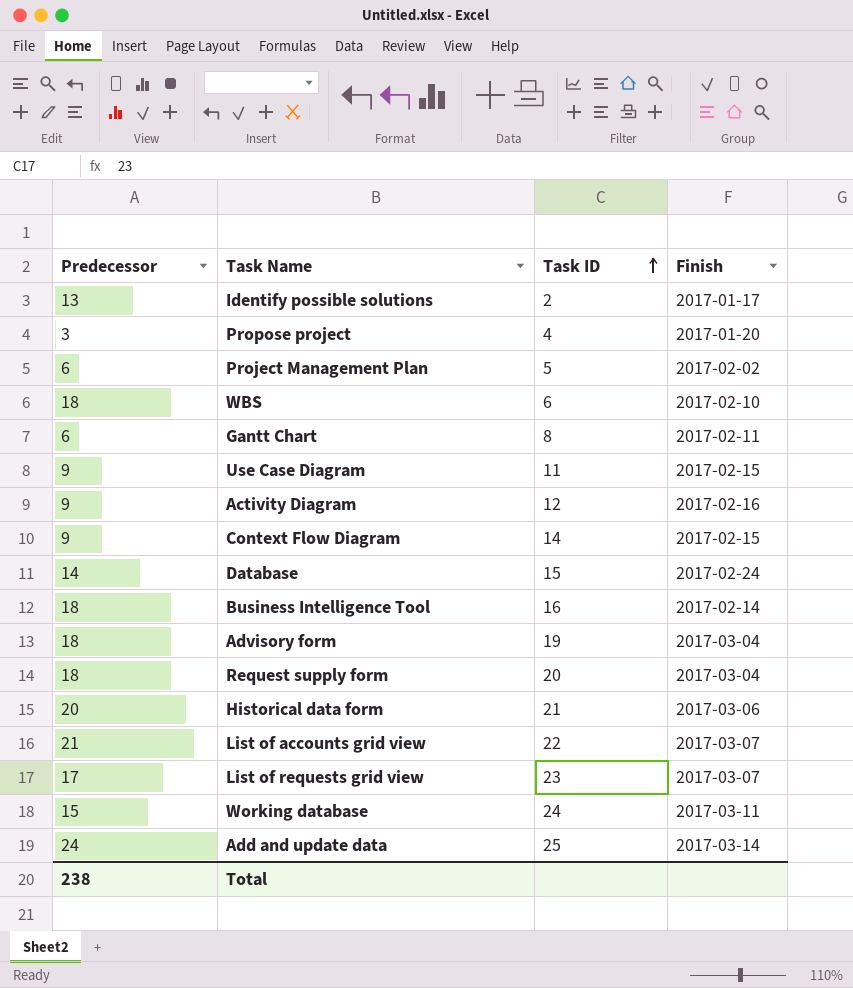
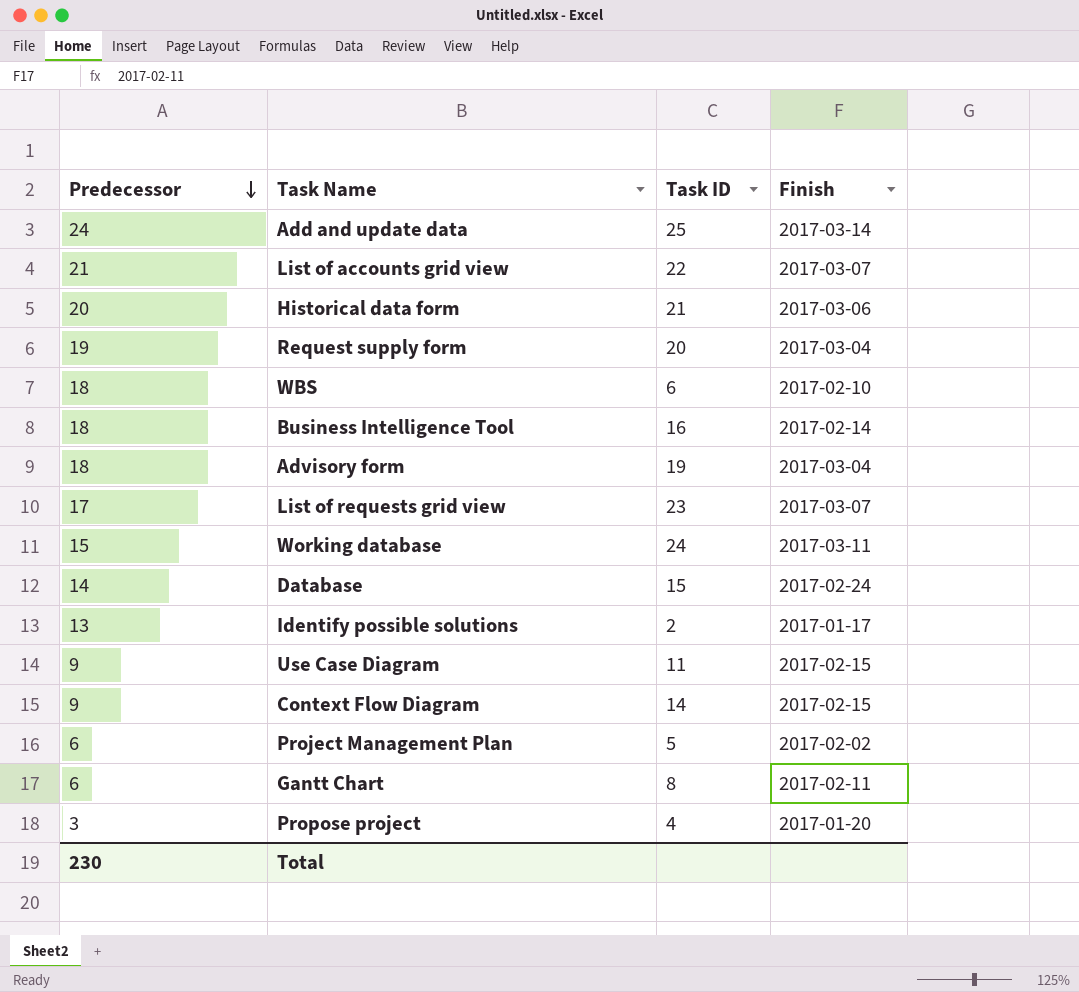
row order: Task ID ascending -> Predecessor descending
row Activity Diagram: 9 | 12 | 2017-02-16 -> none
Request supply form | Predecessor: 18 -> 19
Total | Predecessor: 238 -> 230

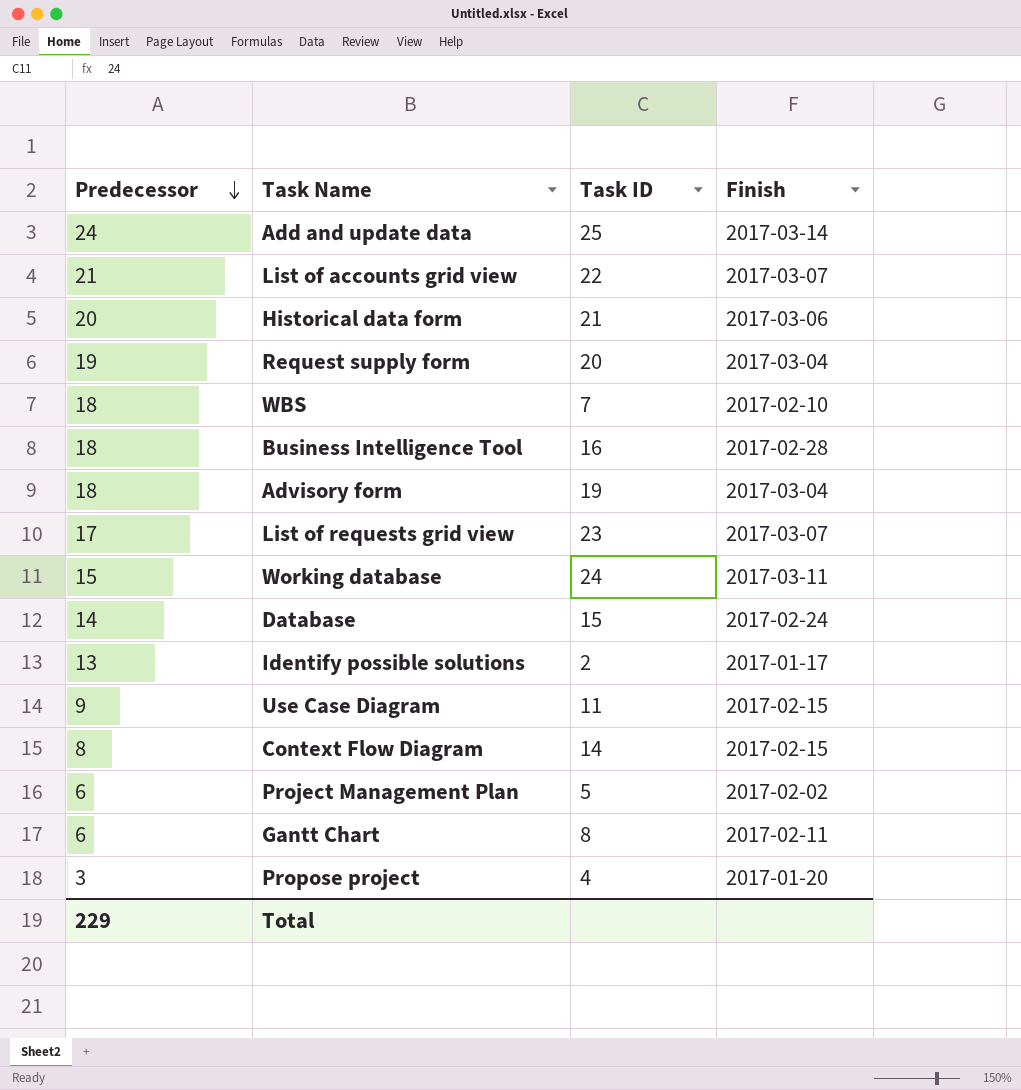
WBS | Task ID: 6 -> 7
Business Intelligence Tool | Finish: 2017-02-14 -> 2017-02-28
Context Flow Diagram | Predecessor: 9 -> 8
Total | Predecessor: 230 -> 229

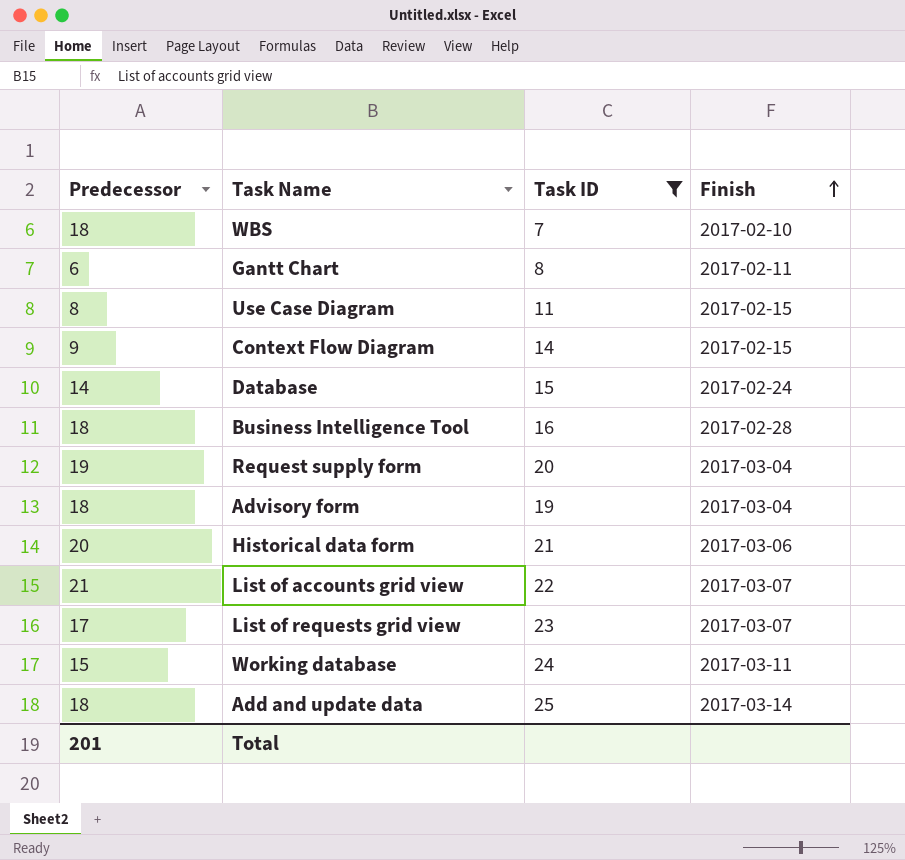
filter: none -> Task ID >= 7
row order: Predecessor descending -> Finish ascending
Use Case Diagram | Predecessor: 9 -> 8
Context Flow Diagram | Predecessor: 8 -> 9
Add and update data | Predecessor: 24 -> 18
Total | Predecessor: 229 -> 201

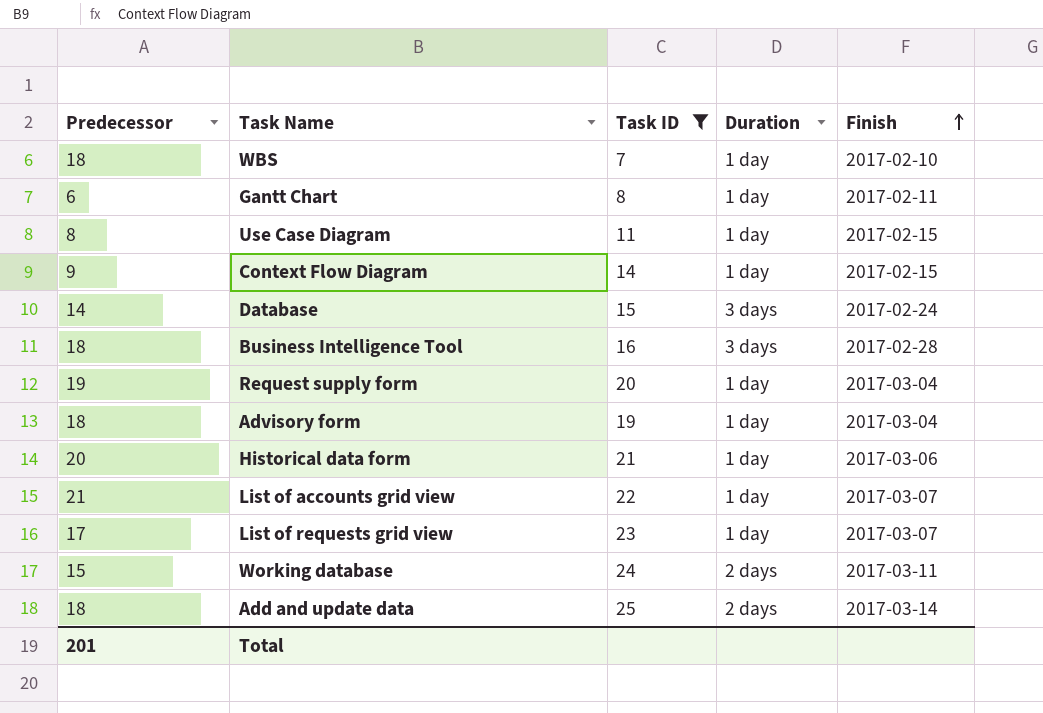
column Duration | position: none -> 4

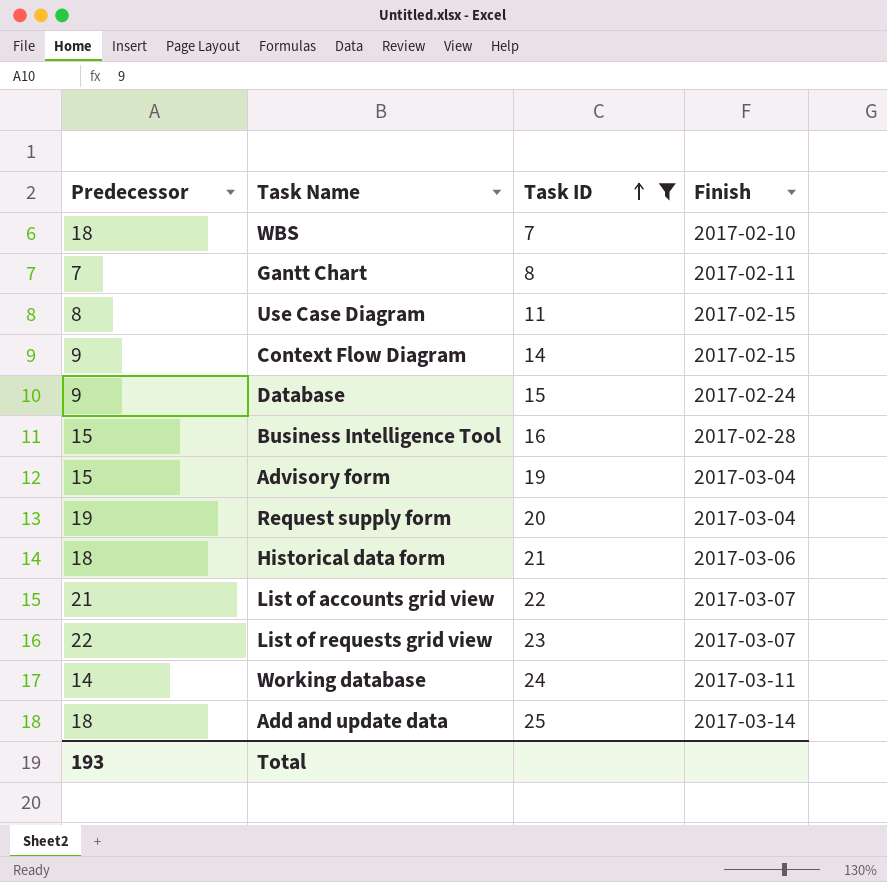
row order: Finish ascending -> Task ID ascending
column Duration | position: 4 -> none
Gantt Chart | Predecessor: 6 -> 7
Database | Predecessor: 14 -> 9
Business Intelligence Tool | Predecessor: 18 -> 15
Advisory form | Predecessor: 18 -> 15
Historical data form | Predecessor: 20 -> 18
List of requests grid view | Predecessor: 17 -> 22
Working database | Predecessor: 15 -> 14
Total | Predecessor: 201 -> 193

